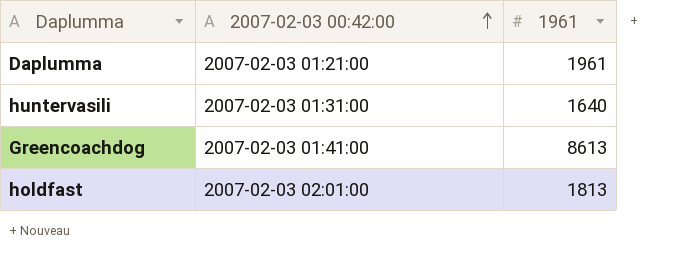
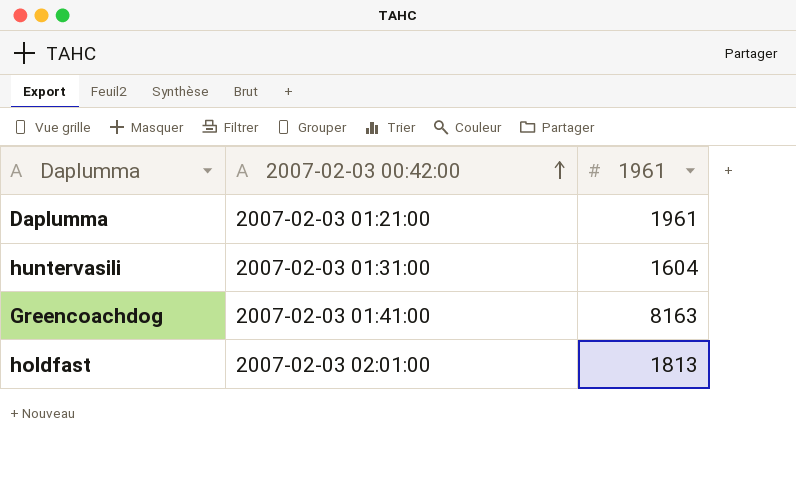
huntervasili | 1961: 1640 -> 1604
Greencoachdog | 1961: 8613 -> 8163

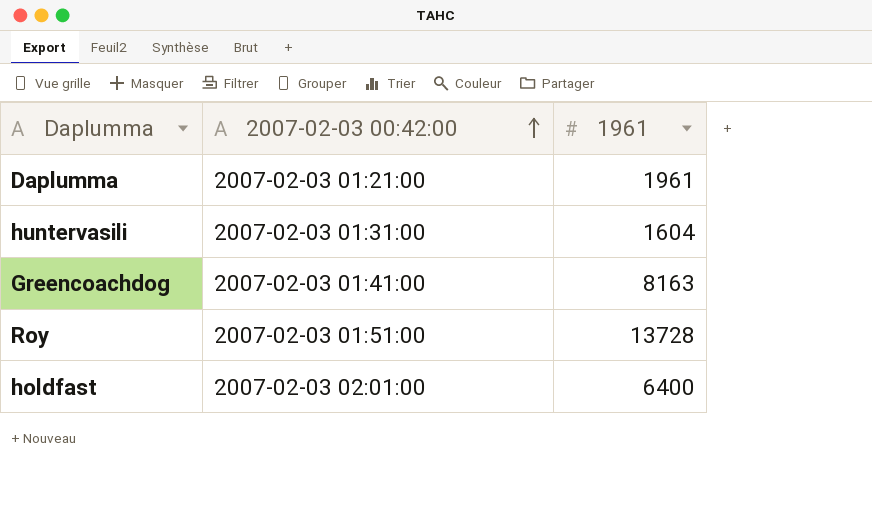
row Roy: none -> 2007-02-03 01:51:00 | 13728
holdfast | 1961: 1813 -> 6400

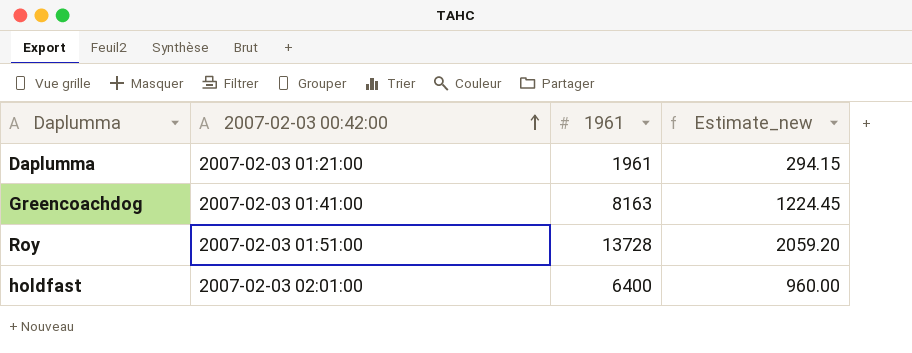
column Estimate_new | formula: none -> [1961] * 0.15
row huntervasili: 2007-02-03 01:31:00 | 1604 -> none

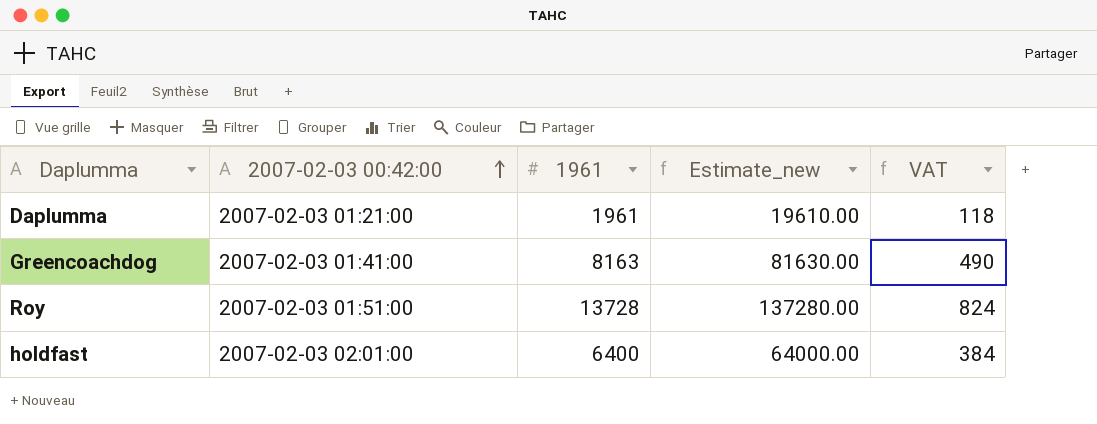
column Estimate_new | formula: [1961] * 0.15 -> [1961] * 10
column VAT | formula: none -> [1961] * 0.06

